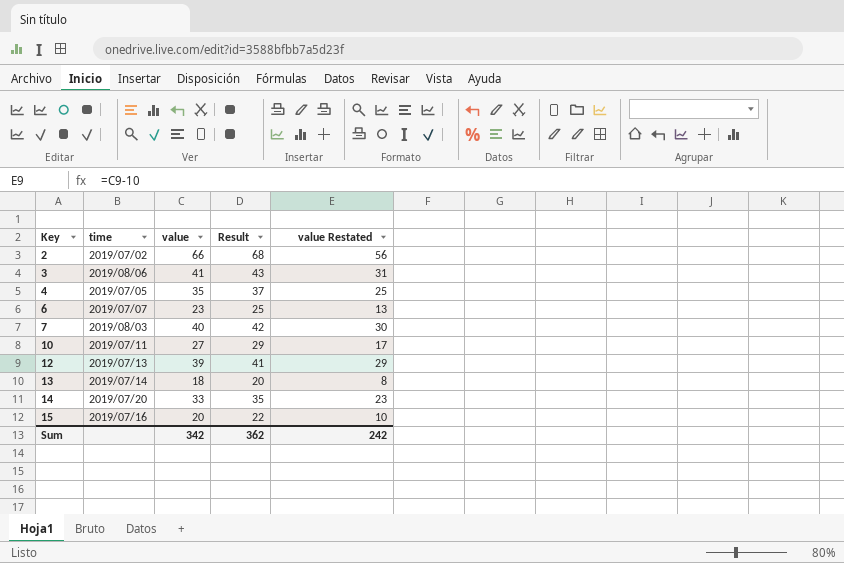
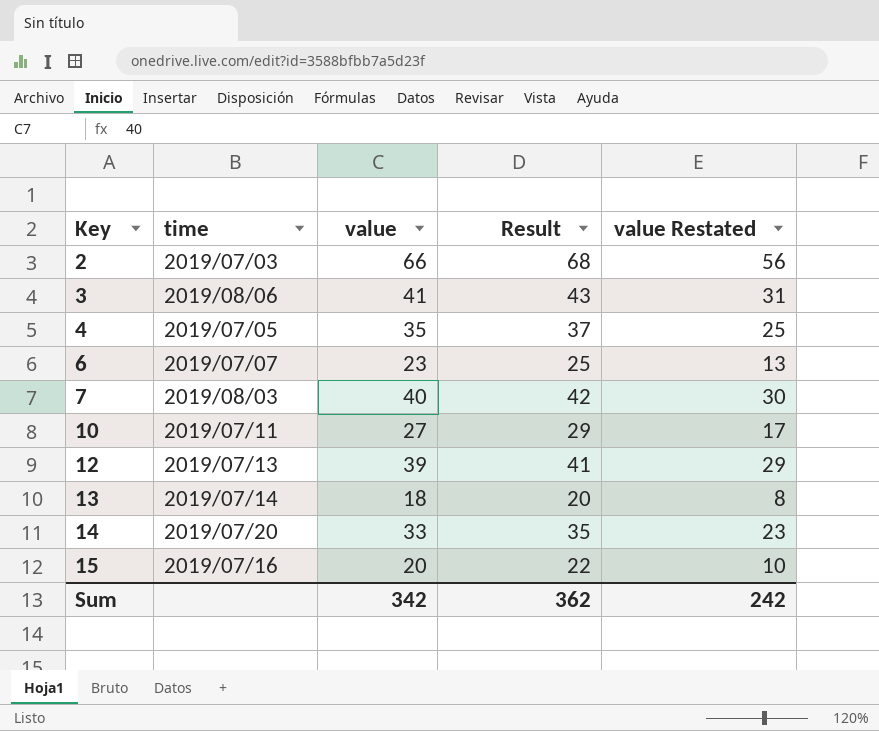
2 | time: 2019/07/02 -> 2019/07/03

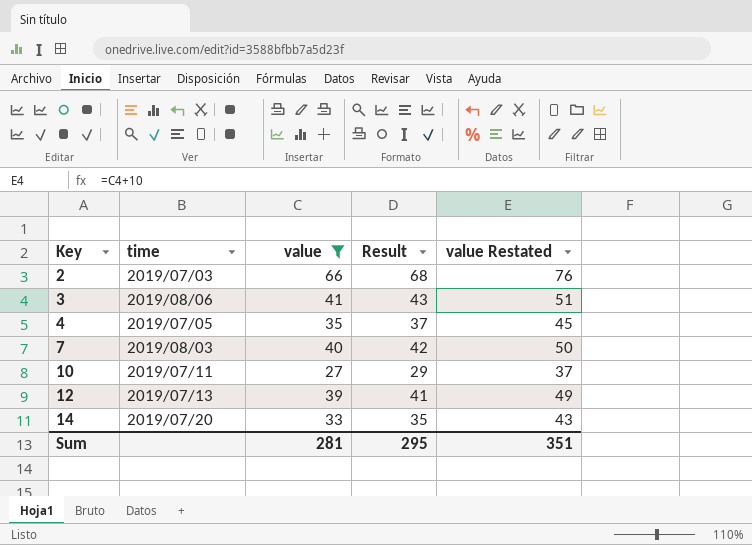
filter: none -> value >= 27
column value Restated | formula: [value] - 10 -> [value] + 10
Sum | value: 342 -> 281
Sum | Result: 362 -> 295
Sum | value Restated: 242 -> 351

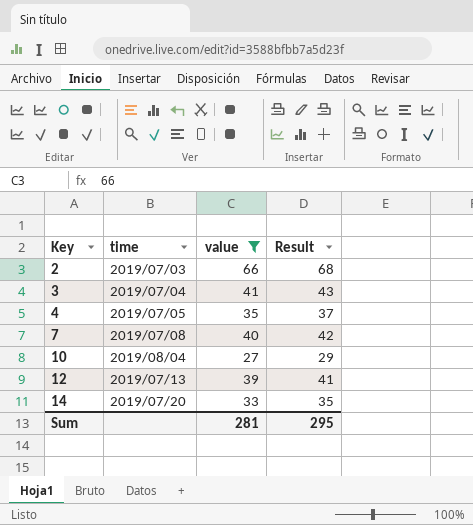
column value Restated | formula: [value] + 10 -> none
3 | time: 2019/08/06 -> 2019/07/04
7 | time: 2019/08/03 -> 2019/07/08
10 | time: 2019/07/11 -> 2019/08/04

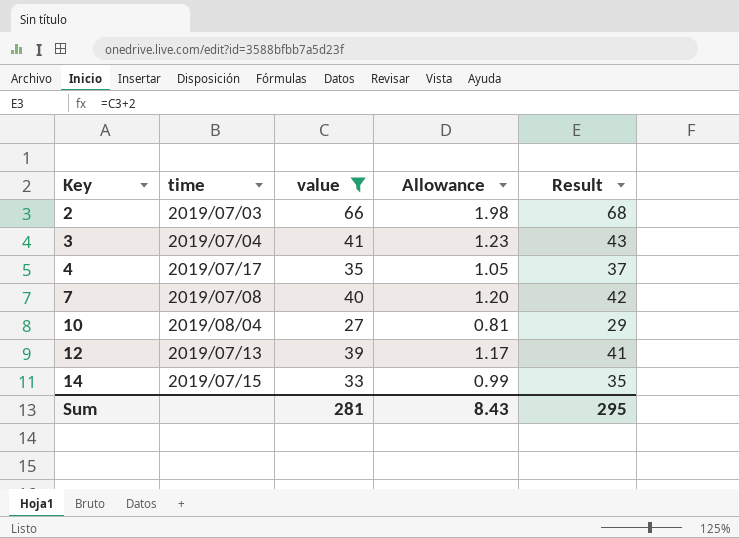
column Allowance | formula: none -> [value] * 0.03
4 | time: 2019/07/05 -> 2019/07/17
14 | time: 2019/07/20 -> 2019/07/15

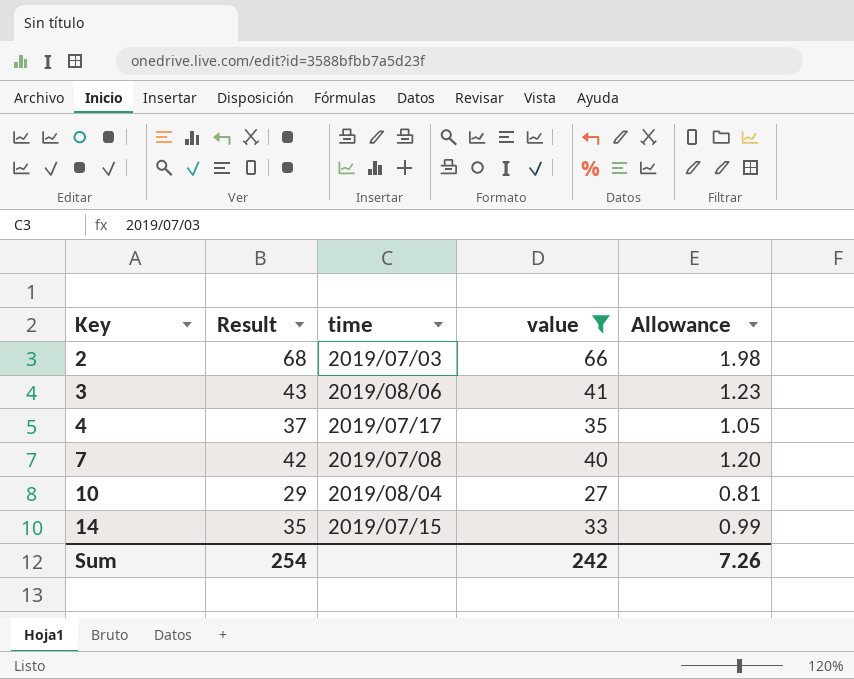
column Result | position: 5 -> 2
row 12: 2019/07/13 | 39 | 1.17 | 41 -> none
3 | time: 2019/07/04 -> 2019/08/06
Sum | Result: 295 -> 254
Sum | value: 281 -> 242
Sum | Allowance: 8.43 -> 7.26

